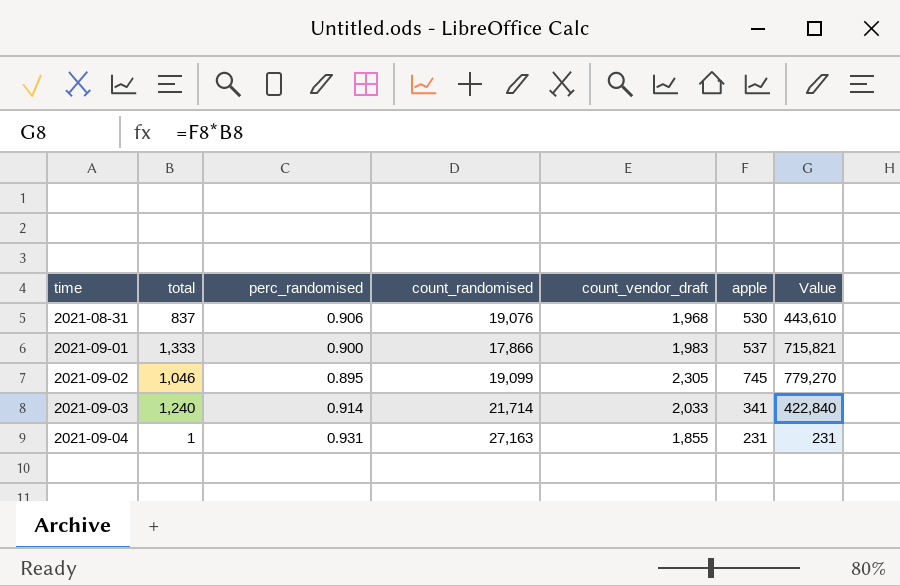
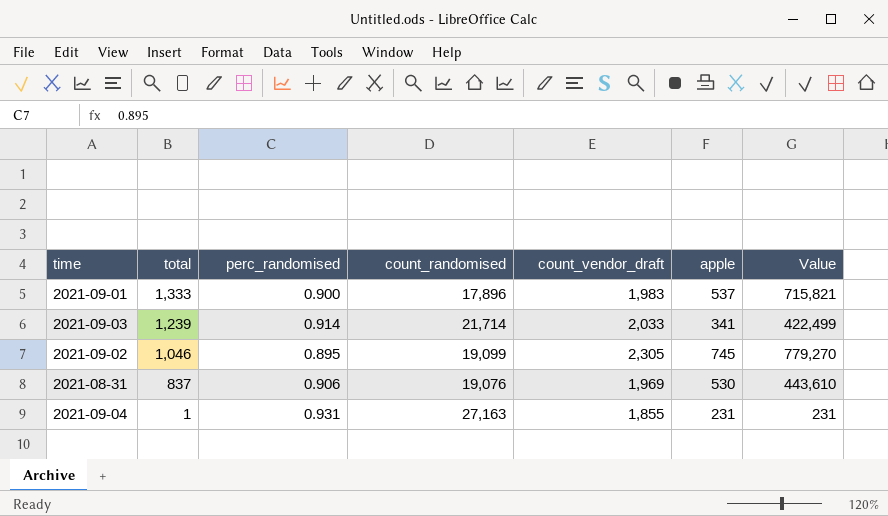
row order: time ascending -> total descending
2021-09-01 | count_randomised: 17,866 -> 17,896
2021-09-03 | total: 1,240 -> 1,239
2021-09-03 | Value: 422,840 -> 422,499
2021-08-31 | count_vendor_draft: 1,968 -> 1,969

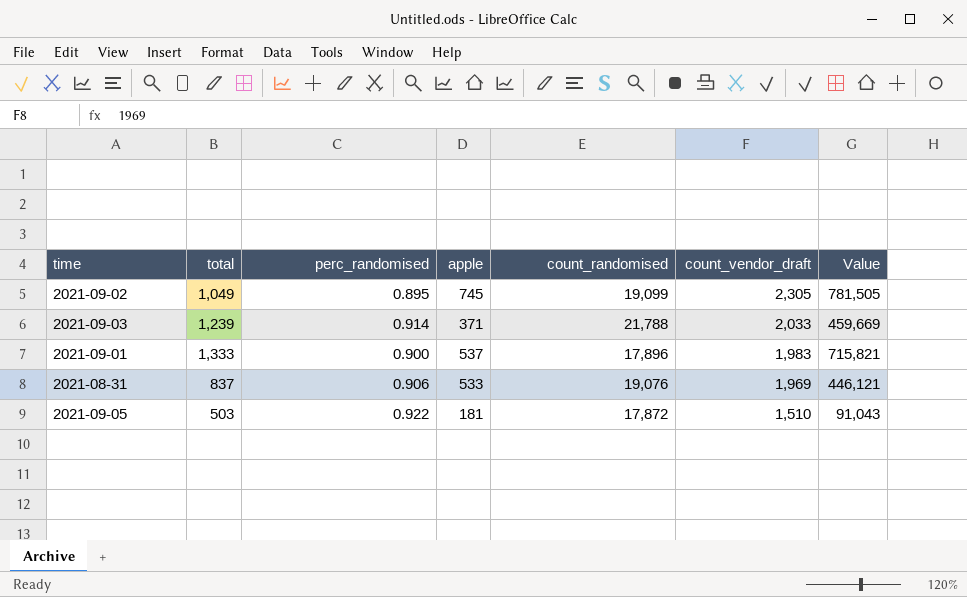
row order: total descending -> count_vendor_draft descending
column apple | position: 6 -> 4
row 2021-09-04: 1 | 0.931 | 27,163 | 1,855 | 231 | 231 -> none
2021-09-02 | total: 1,046 -> 1,049
2021-09-02 | Value: 779,270 -> 781,505
2021-09-03 | apple: 341 -> 371
2021-09-03 | count_randomised: 21,714 -> 21,788
2021-09-03 | Value: 422,499 -> 459,669
2021-08-31 | apple: 530 -> 533
2021-08-31 | Value: 443,610 -> 446,121
row 2021-09-05: none -> 503 | 0.922 | 181 | 17,872 | 1,510 | 91,043

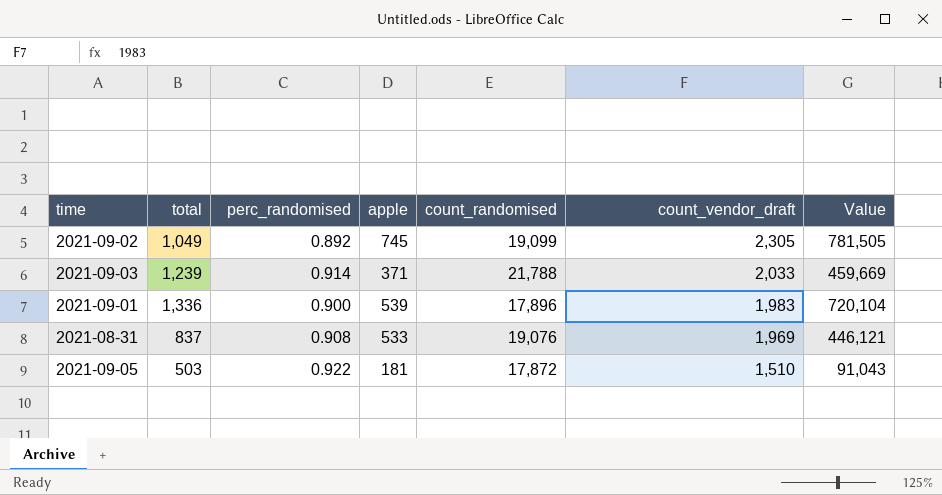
2021-09-02 | perc_randomised: 0.895 -> 0.892
2021-09-01 | total: 1,333 -> 1,336
2021-09-01 | apple: 537 -> 539
2021-09-01 | Value: 715,821 -> 720,104
2021-08-31 | perc_randomised: 0.906 -> 0.908

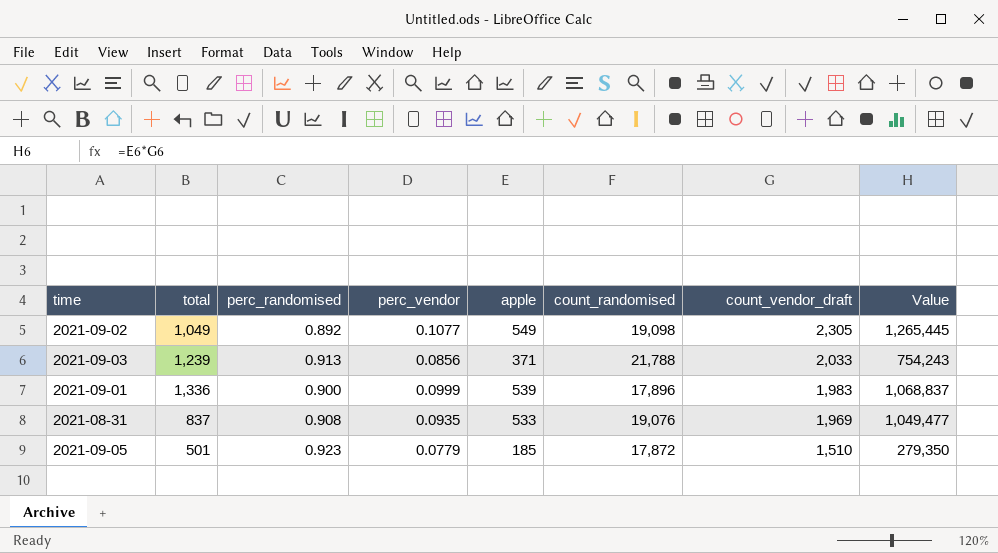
column perc_vendor | position: none -> 4
column Value | formula: [total] * [apple] -> [apple] * [count_vendor_draft]
2021-09-02 | apple: 745 -> 549
2021-09-02 | count_randomised: 19,099 -> 19,098
2021-09-03 | perc_randomised: 0.914 -> 0.913
2021-09-05 | total: 503 -> 501
2021-09-05 | perc_randomised: 0.922 -> 0.923
2021-09-05 | apple: 181 -> 185

